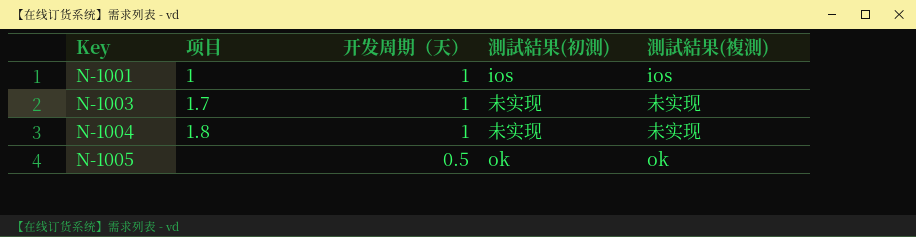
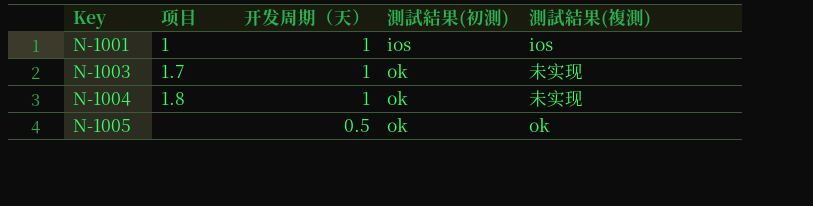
N-1003 | 測試結果(初測): 未实现 -> ok
N-1004 | 測試結果(初測): 未实现 -> ok

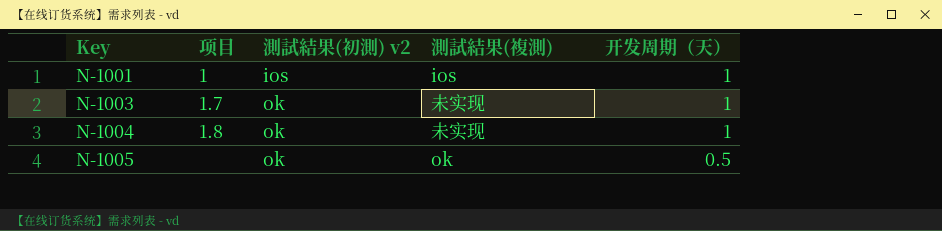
column name: 測試結果(初測) -> 測試結果(初測) v2
column 开发周期（天） | position: 3 -> 5

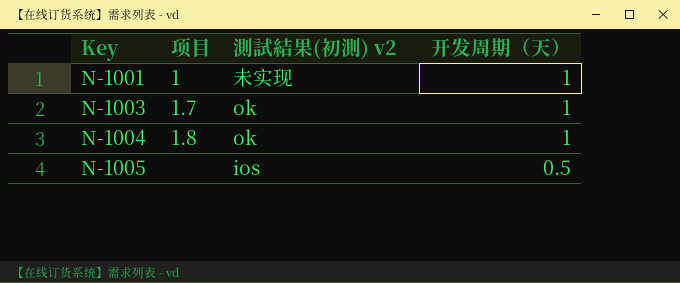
column 測試結果(複測) | position: 4 -> none
N-1001 | 測試結果(初測) v2: ios -> 未实现
N-1005 | 測試結果(初測) v2: ok -> ios

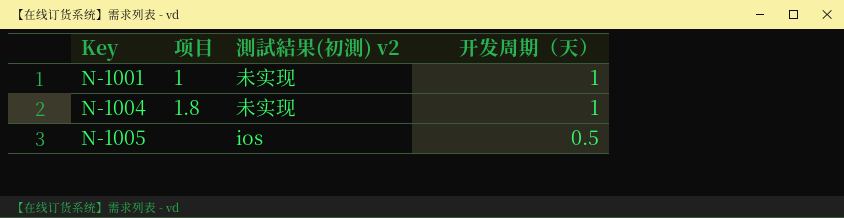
row N-1003: 1.7 | ok | 1 -> none
N-1004 | 測試結果(初測) v2: ok -> 未实现

